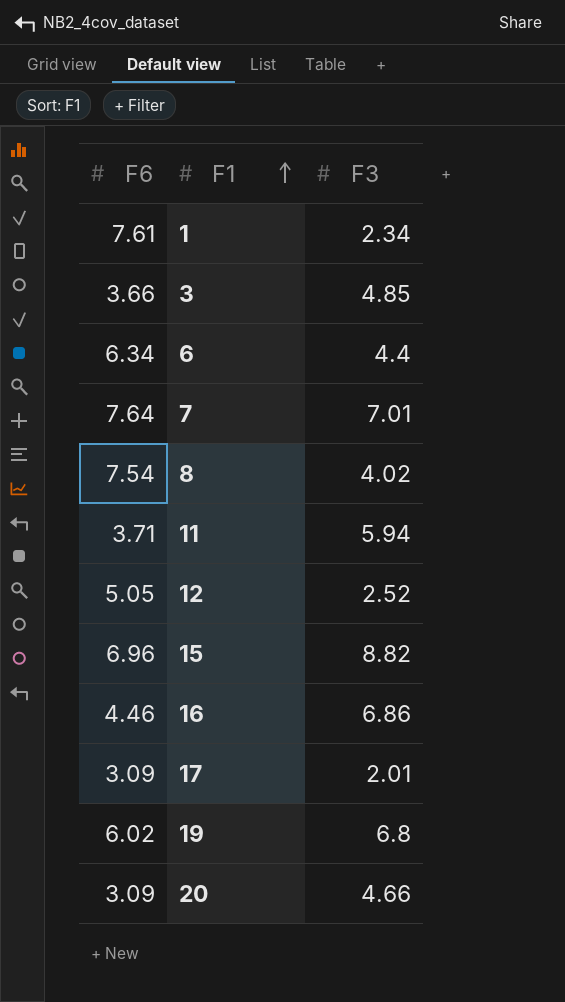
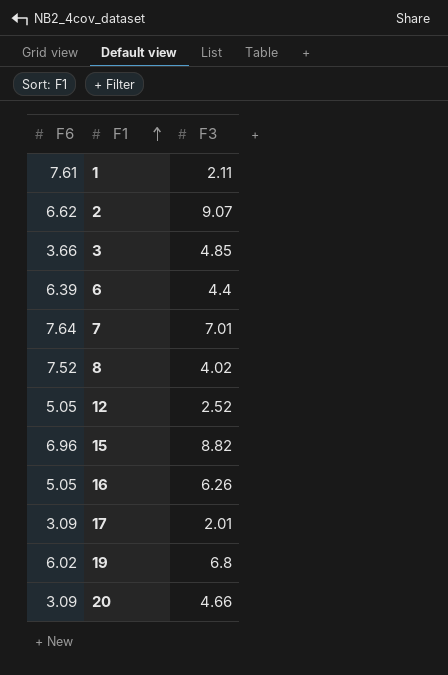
row 11: 3.71 | 5.94 -> none
1 | F3: 2.34 -> 2.11
row 2: none -> 6.62 | 9.07
6 | F6: 6.34 -> 6.39
8 | F6: 7.54 -> 7.52
16 | F6: 4.46 -> 5.05
16 | F3: 6.86 -> 6.26

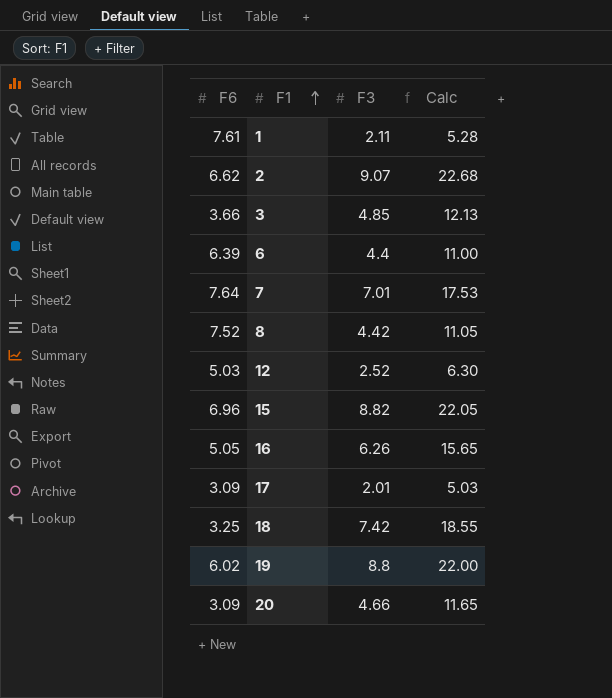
column Calc | formula: none -> [F3] * 2.5
8 | F3: 4.02 -> 4.42
12 | F6: 5.05 -> 5.03
row 18: none -> 3.25 | 7.42 | 18.55
19 | F3: 6.8 -> 8.8

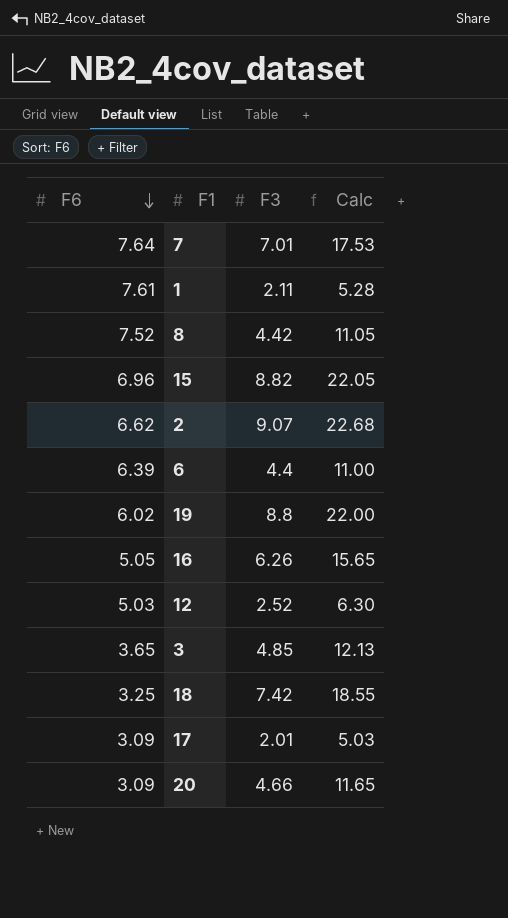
row order: F1 ascending -> F6 descending
3 | F6: 3.66 -> 3.65

